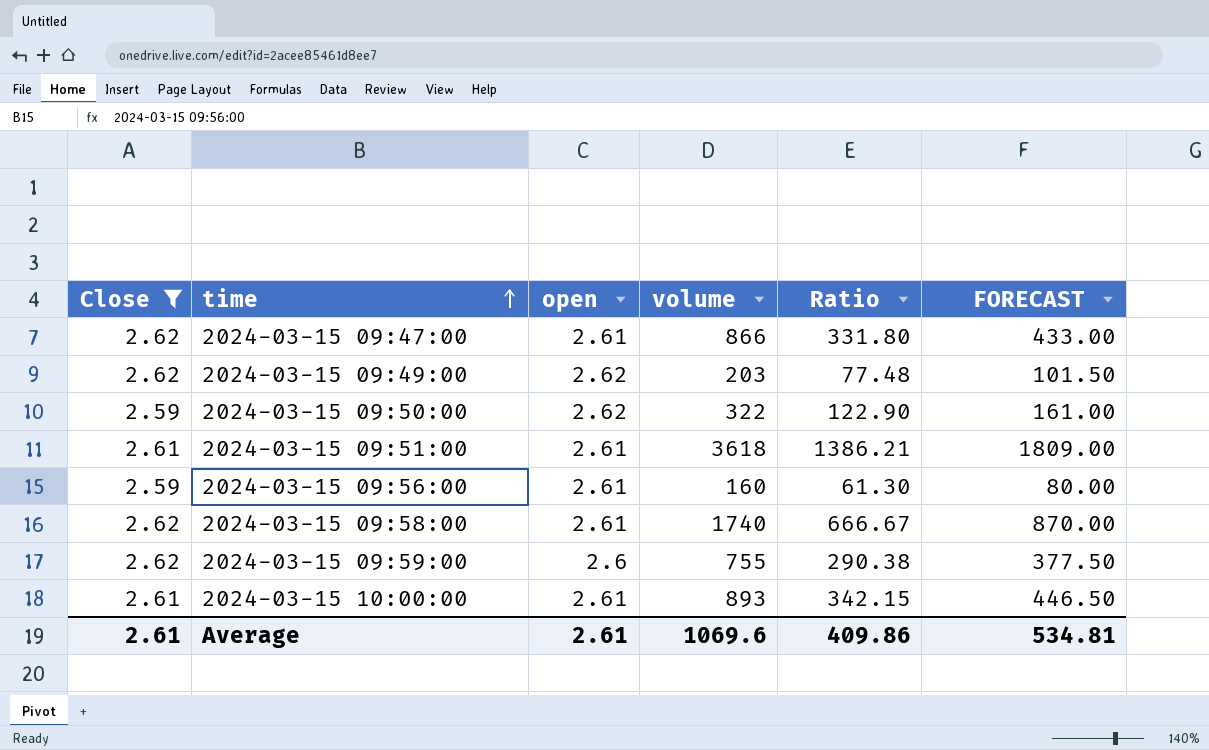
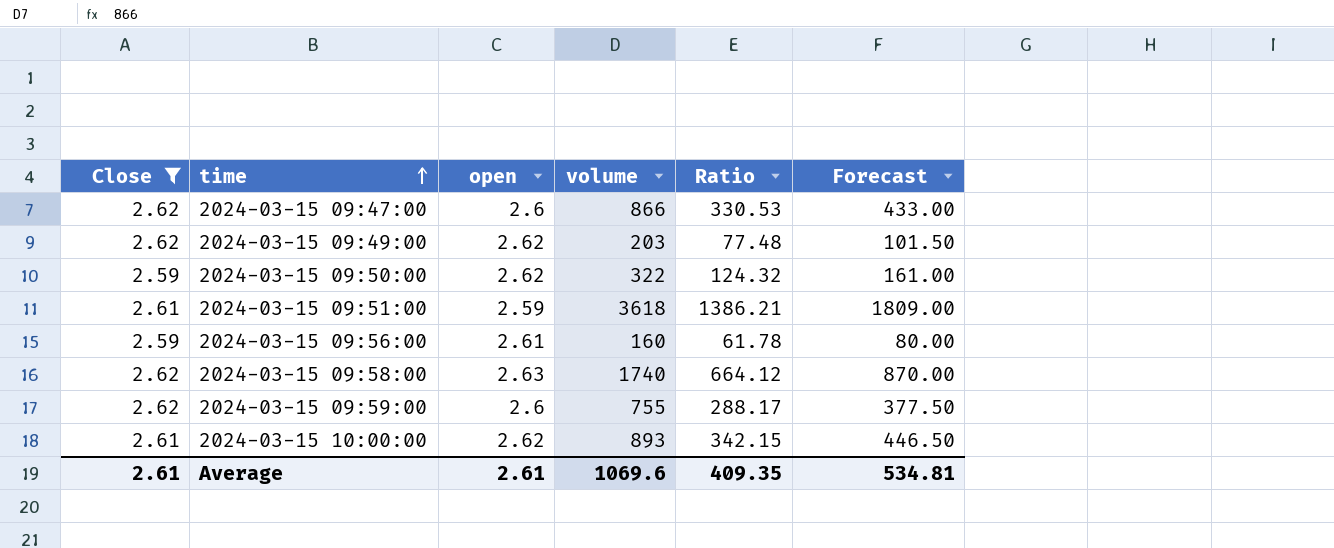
column Ratio | formula: [volume] / [open] -> [volume] / [Close]
column name: FORECAST -> Forecast
2024-03-15 09:47:00 | open: 2.61 -> 2.6
2024-03-15 09:51:00 | open: 2.61 -> 2.59
2024-03-15 09:58:00 | open: 2.61 -> 2.63
2024-03-15 10:00:00 | open: 2.61 -> 2.62
Average | Ratio: 409.86 -> 409.35

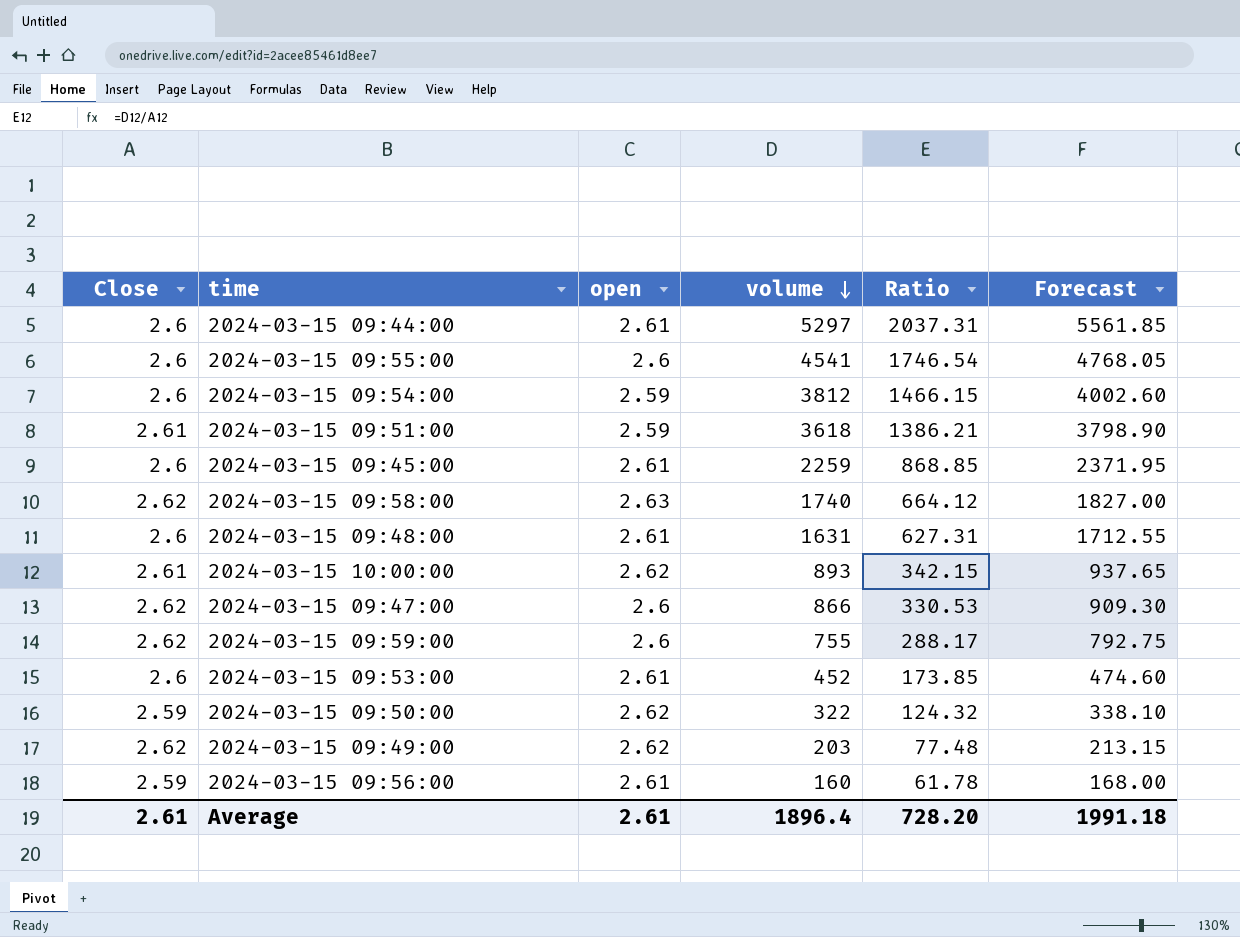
filter: Close != 2.6 -> none
row order: time ascending -> volume descending
column Forecast | formula: [volume] * 0.5 -> [volume] * 1.05
Average | volume: 1069.6 -> 1896.4
Average | Ratio: 409.35 -> 728.20
Average | Forecast: 534.81 -> 1991.18

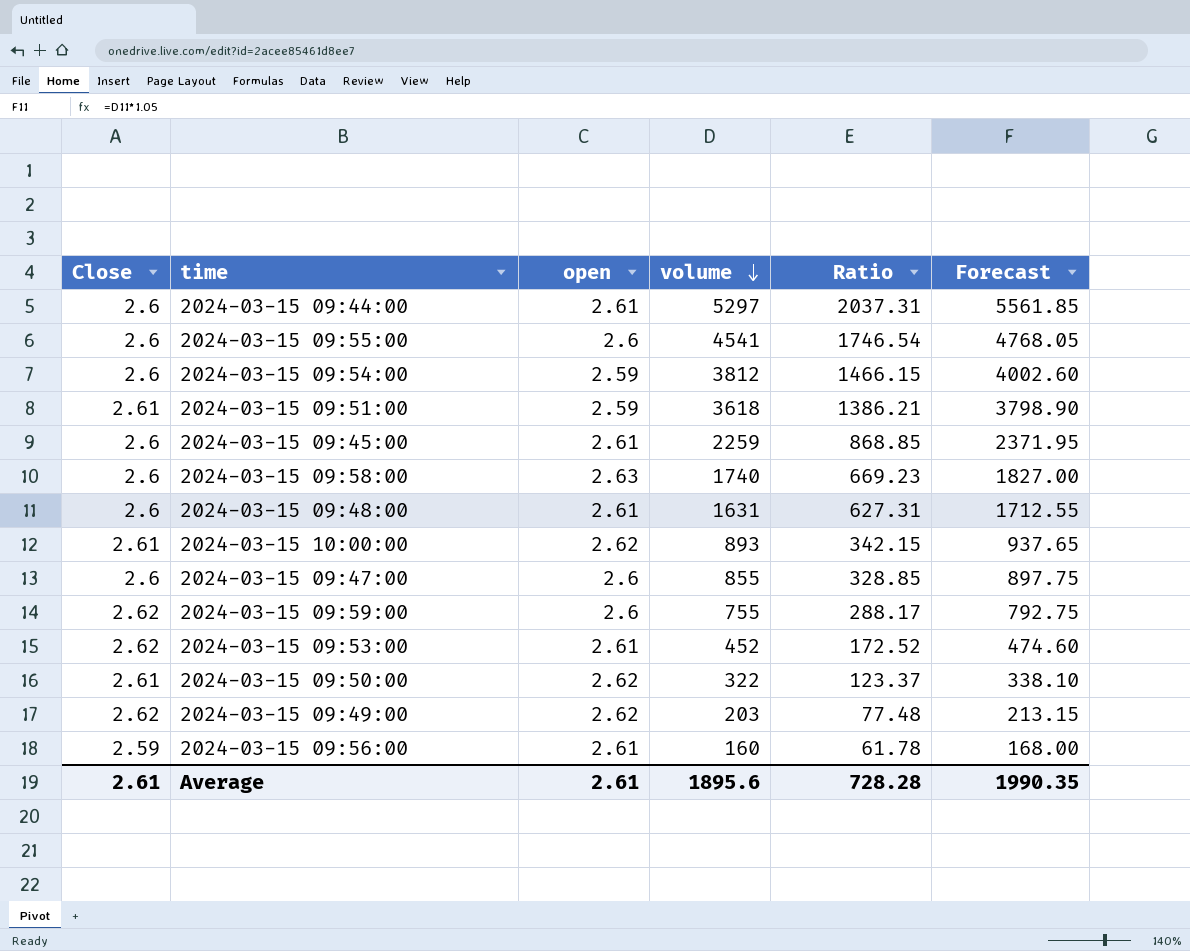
2024-03-15 09:58:00 | Close: 2.62 -> 2.6
2024-03-15 09:58:00 | Ratio: 664.12 -> 669.23
2024-03-15 09:47:00 | Close: 2.62 -> 2.6
2024-03-15 09:47:00 | volume: 866 -> 855
2024-03-15 09:47:00 | Ratio: 330.53 -> 328.85
2024-03-15 09:47:00 | Forecast: 909.30 -> 897.75
2024-03-15 09:53:00 | Close: 2.6 -> 2.62
2024-03-15 09:53:00 | Ratio: 173.85 -> 172.52
2024-03-15 09:50:00 | Close: 2.59 -> 2.61
2024-03-15 09:50:00 | Ratio: 124.32 -> 123.37
Average | volume: 1896.4 -> 1895.6
Average | Ratio: 728.20 -> 728.28
Average | Forecast: 1991.18 -> 1990.35

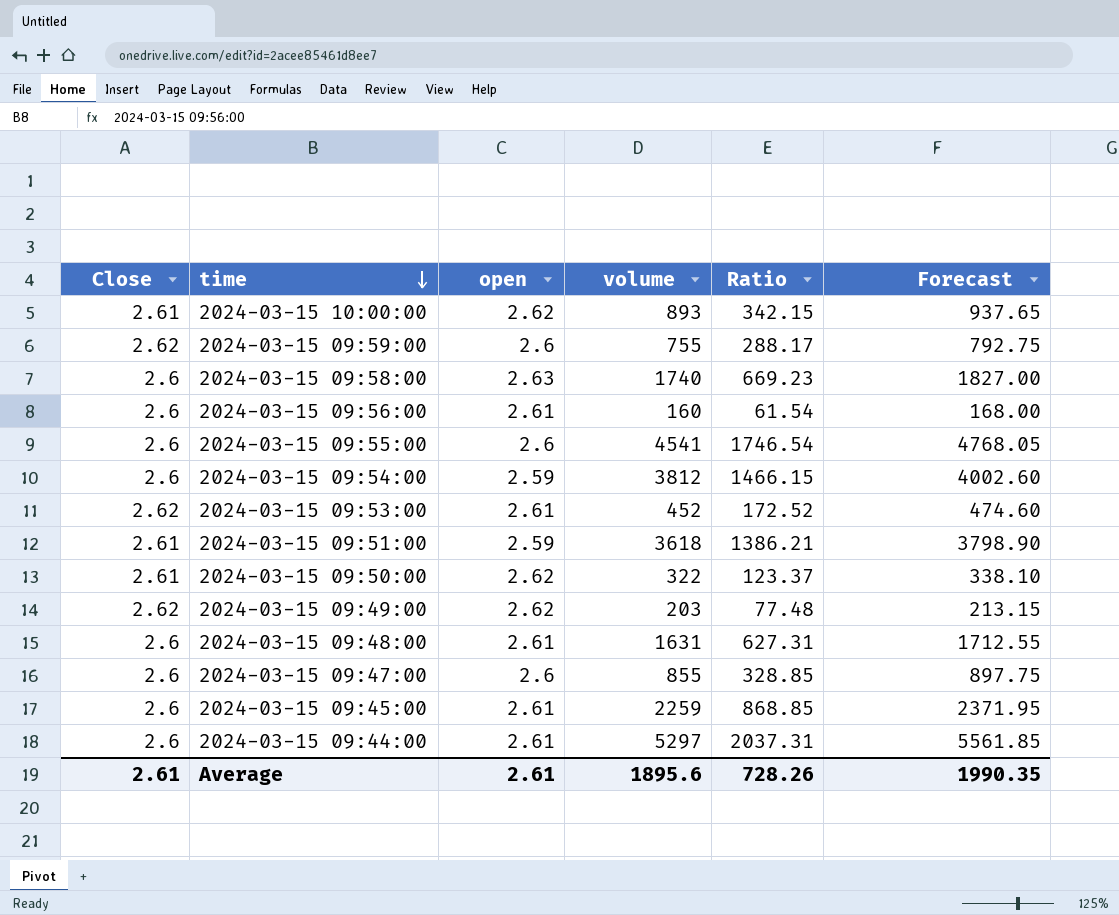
row order: volume descending -> time descending
2024-03-15 09:56:00 | Close: 2.59 -> 2.6
2024-03-15 09:56:00 | Ratio: 61.78 -> 61.54
Average | Ratio: 728.28 -> 728.26

